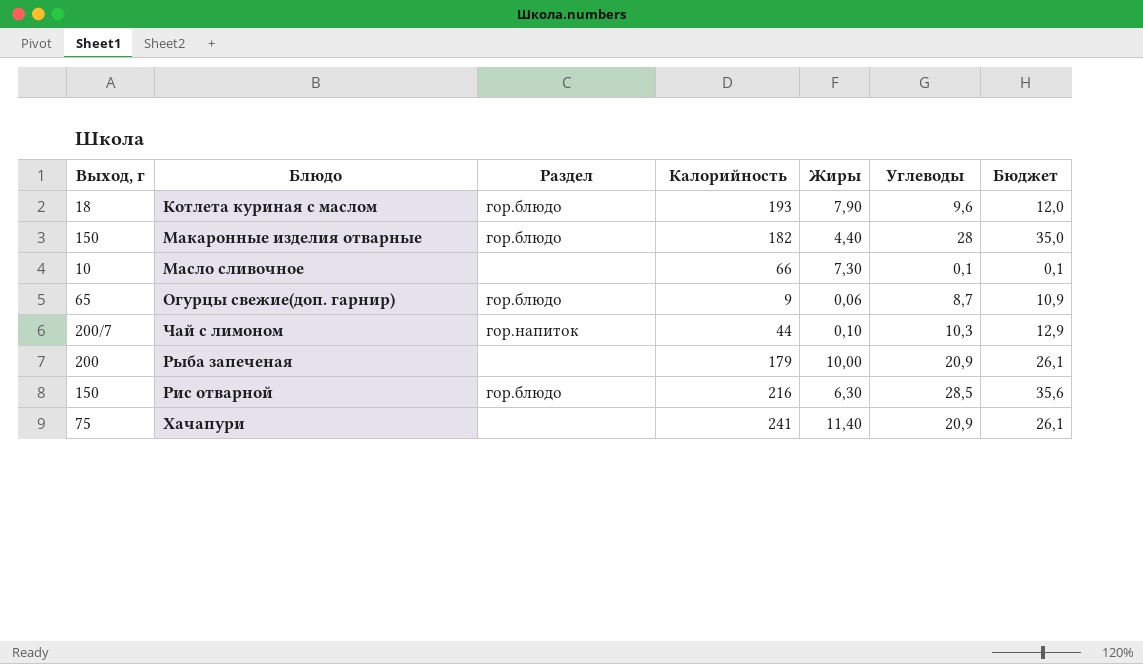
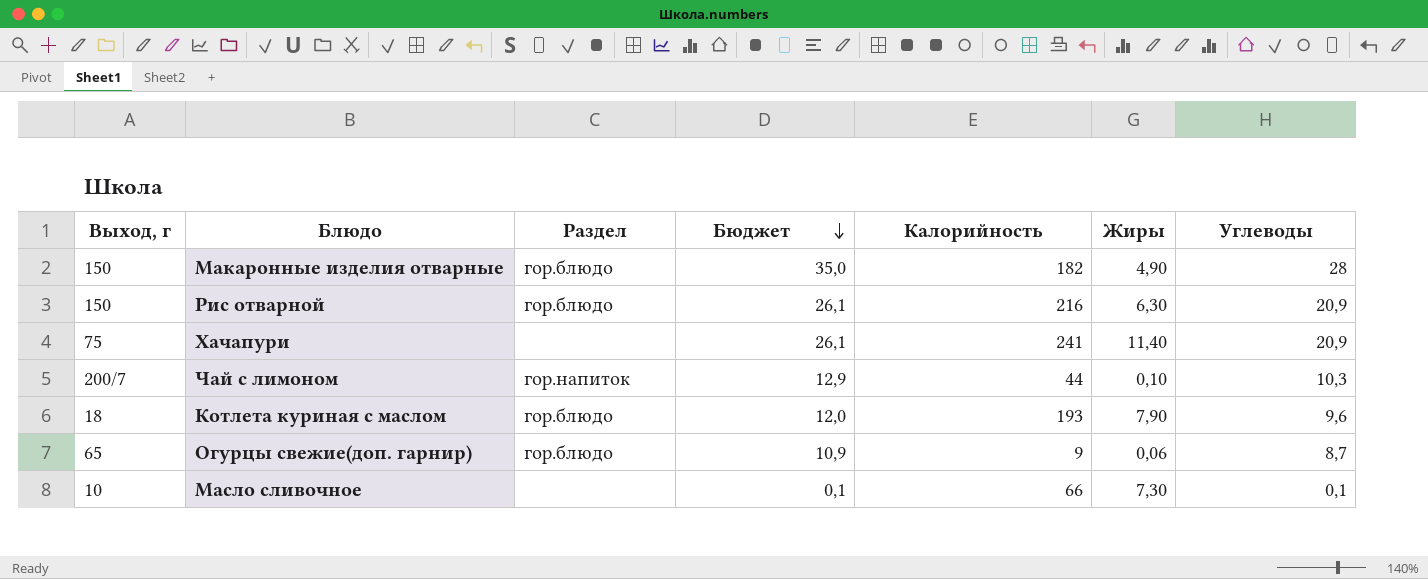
row order: none -> Бюджет descending
column Бюджет | position: 7 -> 4
row Рыба запеченая: 200 | none | 179 | 10,00 | 20,9 | 26,1 -> none
Макаронные изделия отварные | Жиры: 4,40 -> 4,90
Рис отварной | Бюджет: 35,6 -> 26,1
Рис отварной | Углеводы: 28,5 -> 20,9

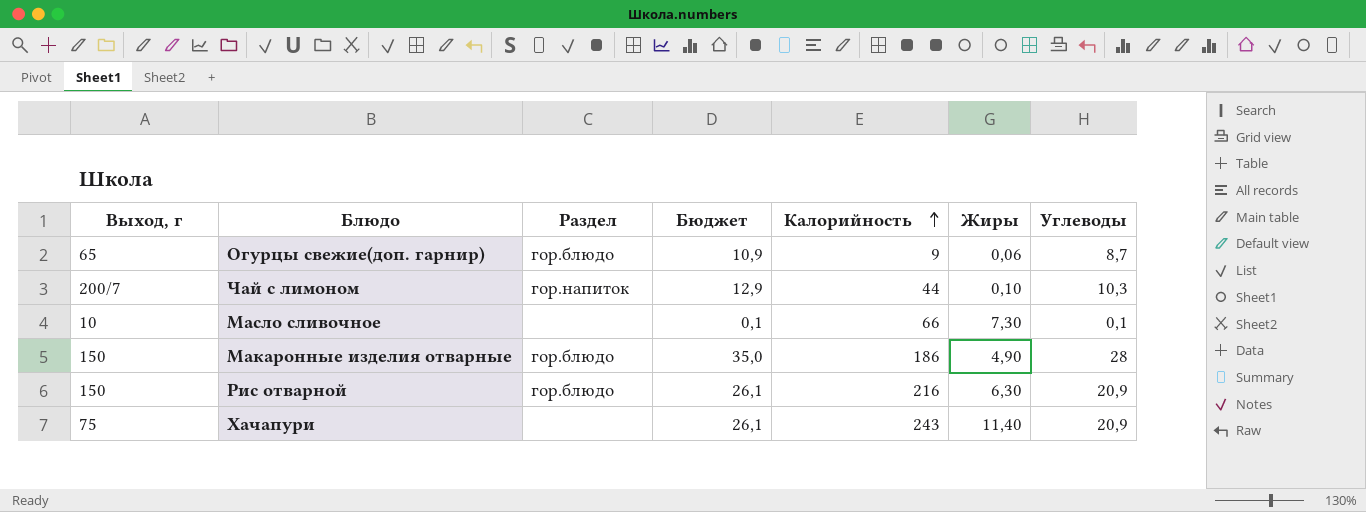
row order: Бюджет descending -> Калорийность ascending
row Котлета куриная с маслом: 18 | гор.блюдо | 12,0 | 193 | 7,90 | 9,6 -> none
Макаронные изделия отварные | Калорийность: 182 -> 186
Хачапури | Калорийность: 241 -> 243

